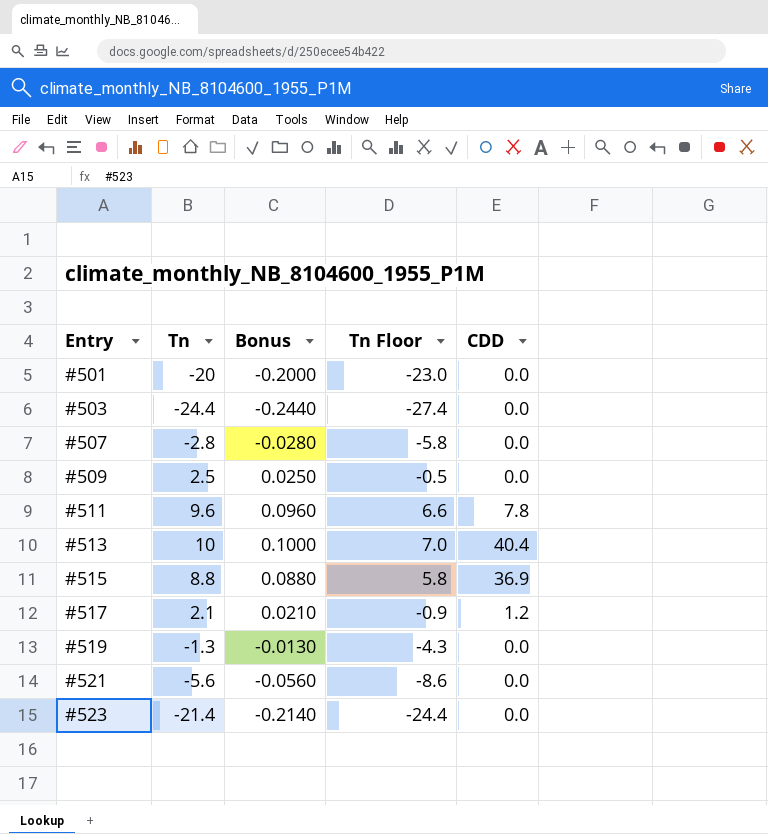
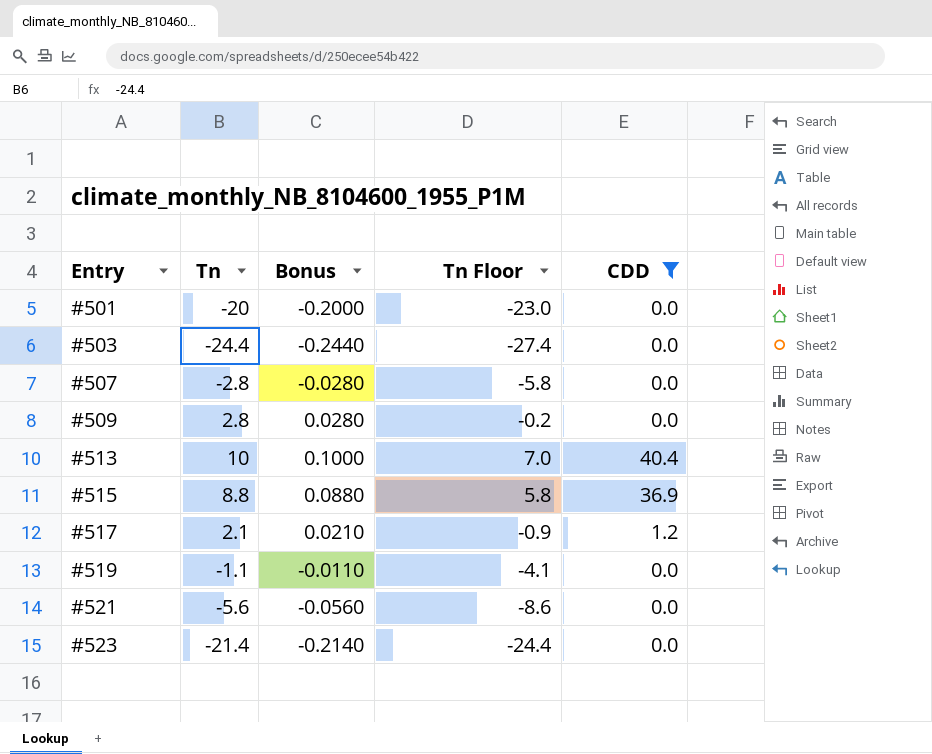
filter: none -> CDD != 7.8
#509 | Tn: 2.5 -> 2.8
#509 | Bonus: 0.0250 -> 0.0280
#509 | Tn Floor: -0.5 -> -0.2
#519 | Tn: -1.3 -> -1.1
#519 | Bonus: -0.0130 -> -0.0110
#519 | Tn Floor: -4.3 -> -4.1

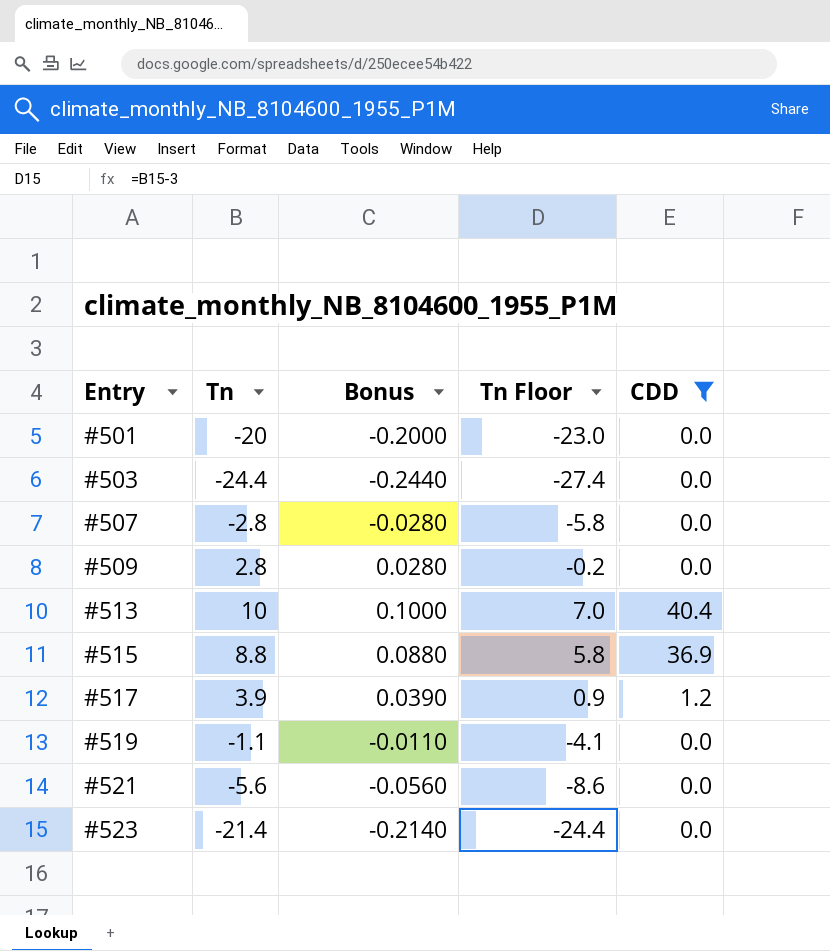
#517 | Tn: 2.1 -> 3.9
#517 | Bonus: 0.0210 -> 0.0390
#517 | Tn Floor: -0.9 -> 0.9

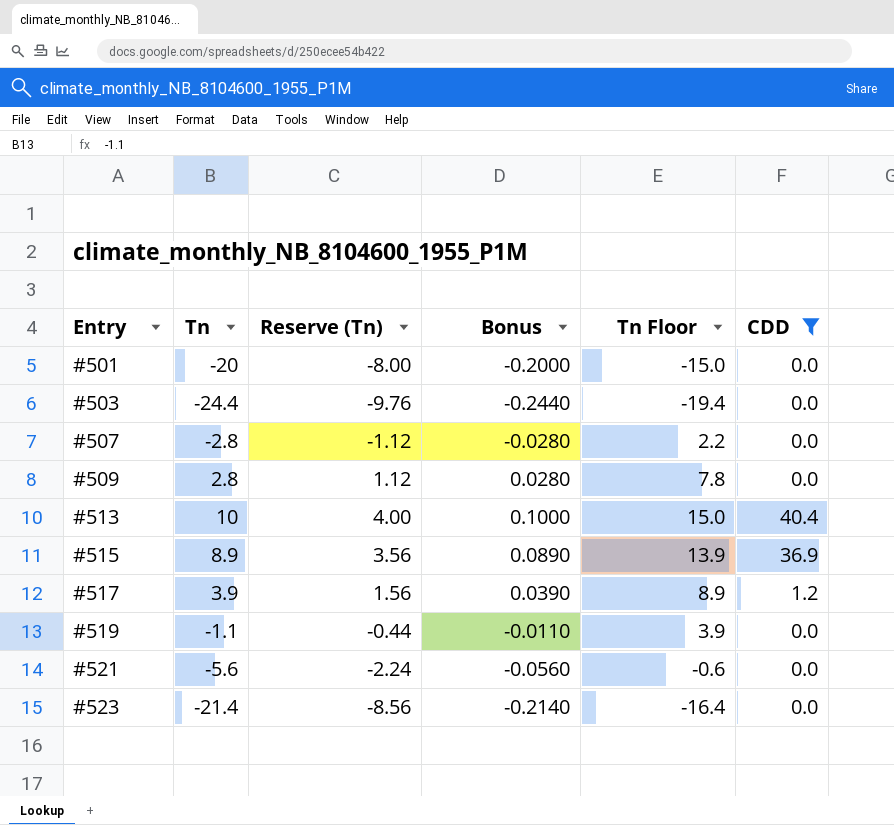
column Reserve (Tn) | formula: none -> [Tn] * 0.4
column Tn Floor | formula: [Tn] - 3 -> [Tn] + 5
#515 | Tn: 8.8 -> 8.9
#515 | Bonus: 0.0880 -> 0.0890

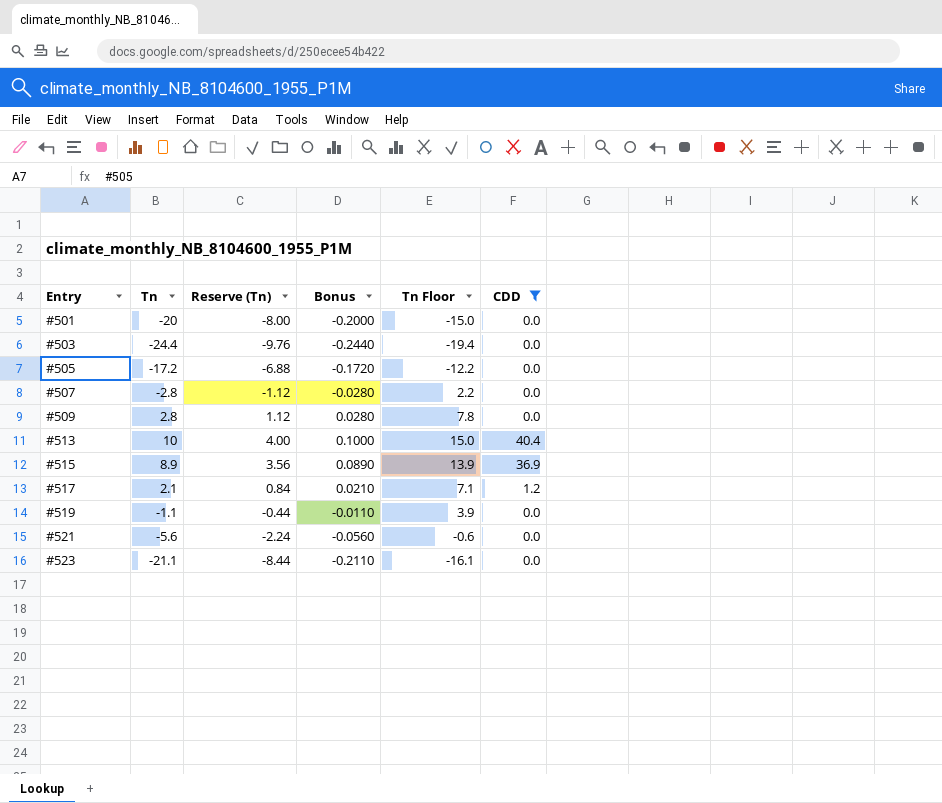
row #505: none -> -17.2 | -6.88 | -0.1720 | -12.2 | 0.0
#517 | Tn: 3.9 -> 2.1
#517 | Reserve (Tn): 1.56 -> 0.84
#517 | Bonus: 0.0390 -> 0.0210
#517 | Tn Floor: 8.9 -> 7.1
#523 | Tn: -21.4 -> -21.1
#523 | Reserve (Tn): -8.56 -> -8.44
#523 | Bonus: -0.2140 -> -0.2110
#523 | Tn Floor: -16.4 -> -16.1

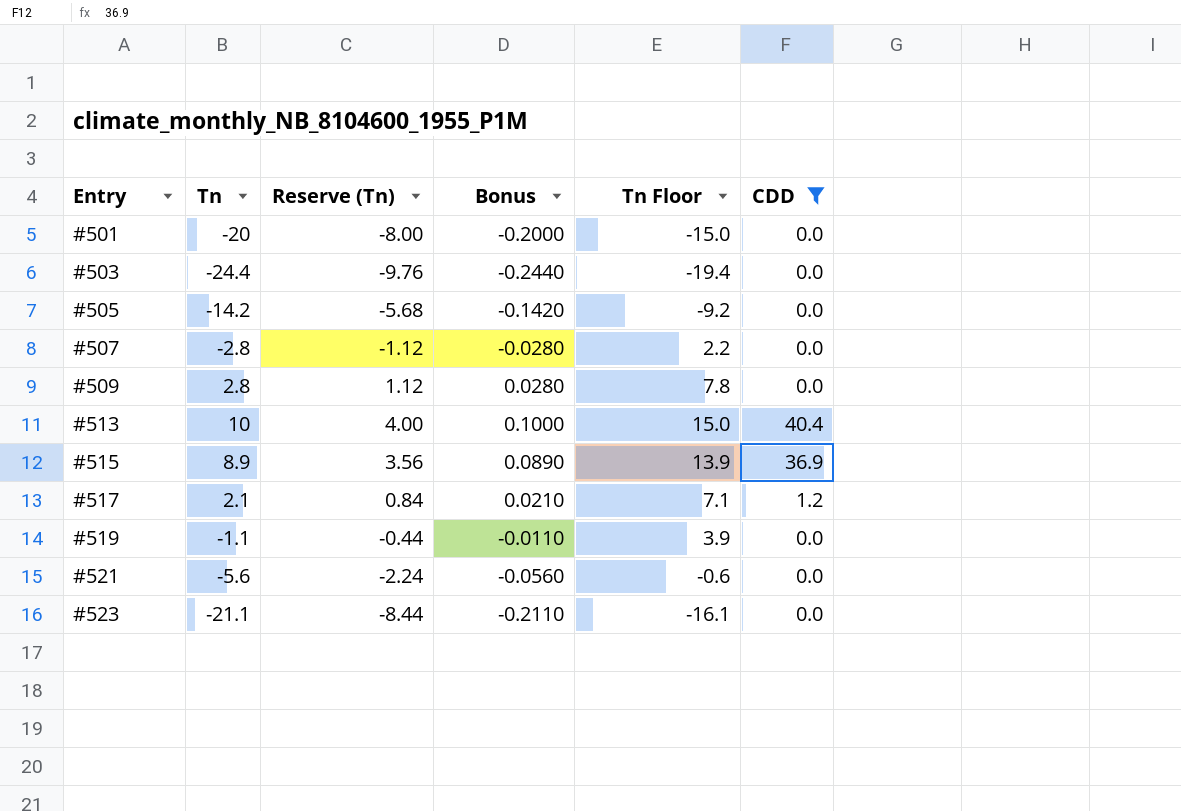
#505 | Tn: -17.2 -> -14.2
#505 | Reserve (Tn): -6.88 -> -5.68
#505 | Bonus: -0.1720 -> -0.1420
#505 | Tn Floor: -12.2 -> -9.2

